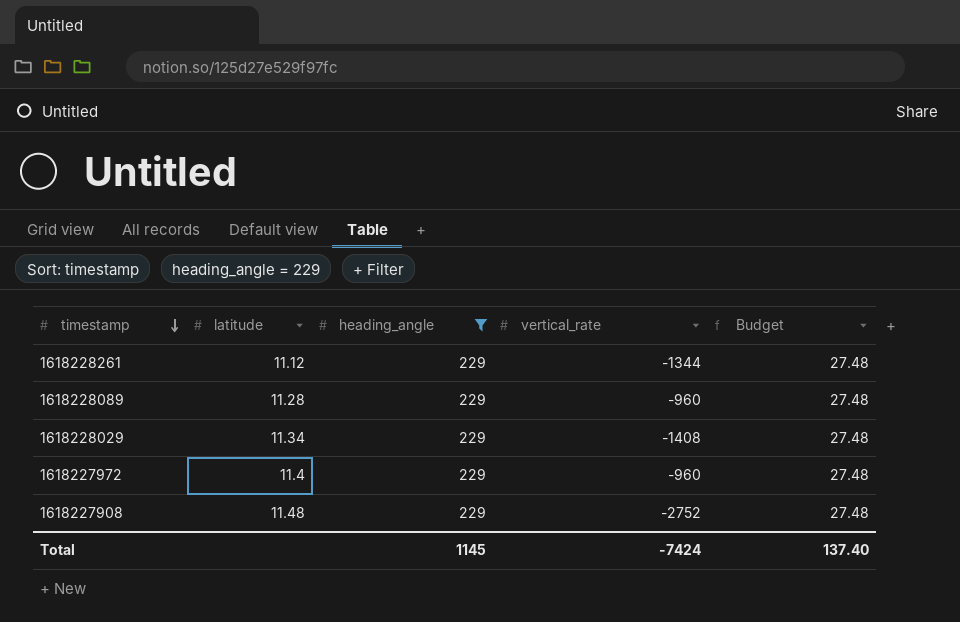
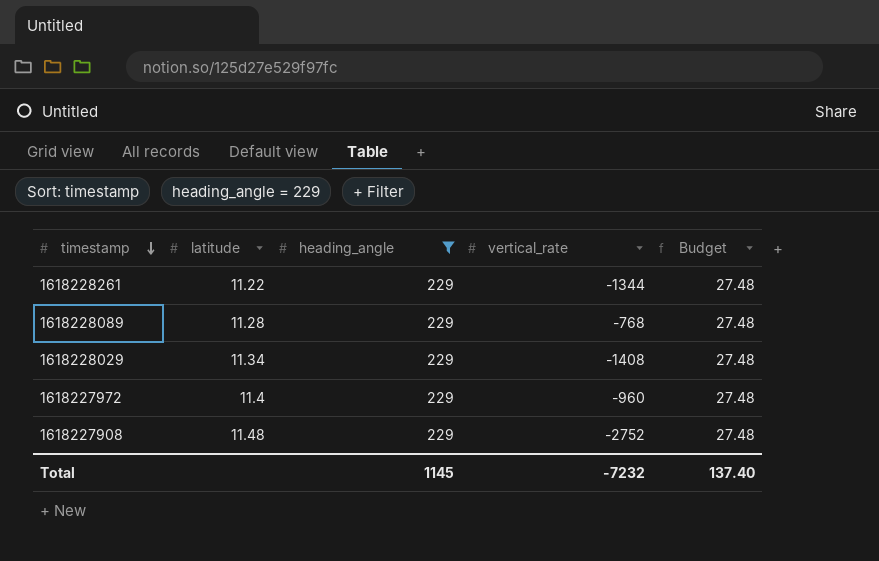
1618228261 | latitude: 11.12 -> 11.22
1618228089 | vertical_rate: -960 -> -768
Total | vertical_rate: -7424 -> -7232

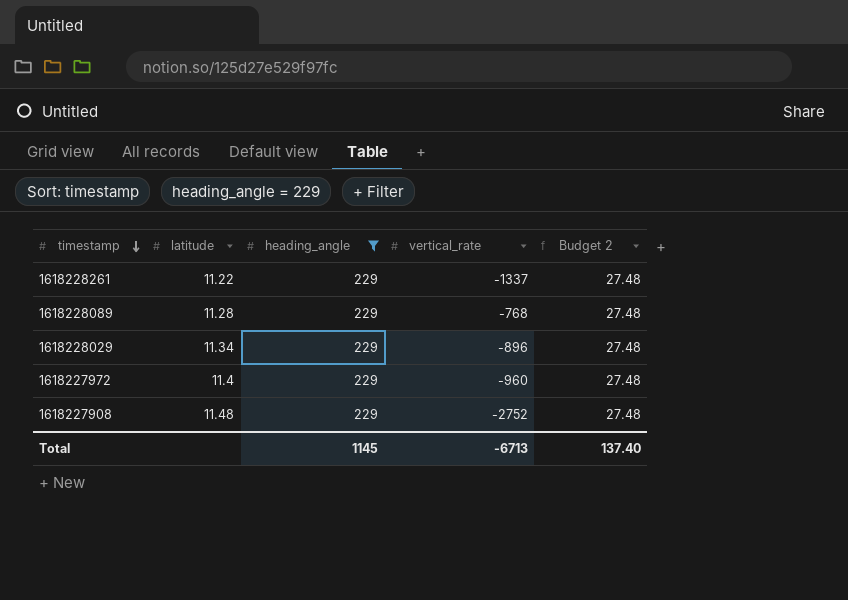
column name: Budget -> Budget 2
1618228261 | vertical_rate: -1344 -> -1337
1618228029 | vertical_rate: -1408 -> -896
Total | vertical_rate: -7232 -> -6713

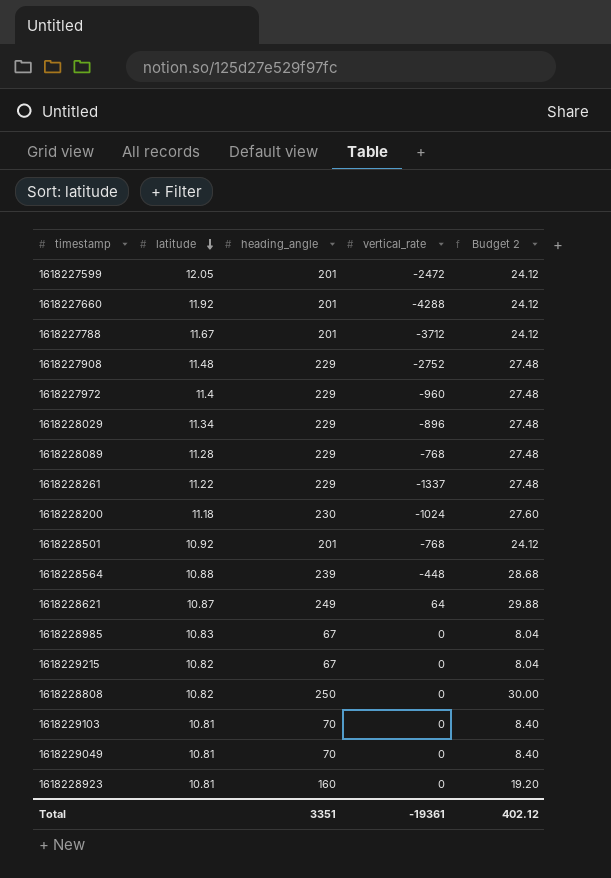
filter: heading_angle = 229 -> none
row order: timestamp descending -> latitude descending
Total | heading_angle: 1145 -> 3351
Total | vertical_rate: -6713 -> -19361
Total | Budget 2: 137.40 -> 402.12

